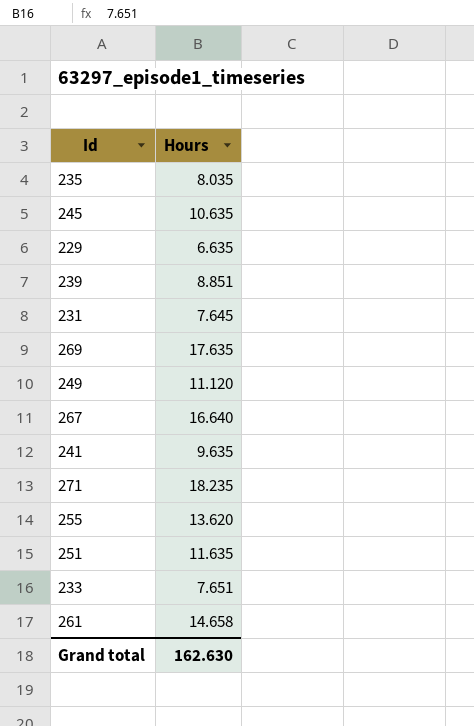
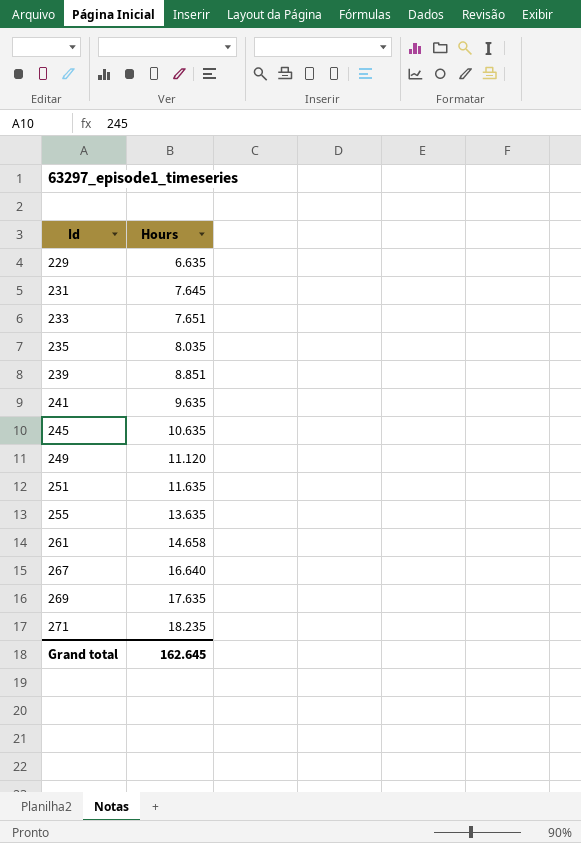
row order: none -> Id ascending
255 | Hours: 13.620 -> 13.635
Grand total | Hours: 162.630 -> 162.645

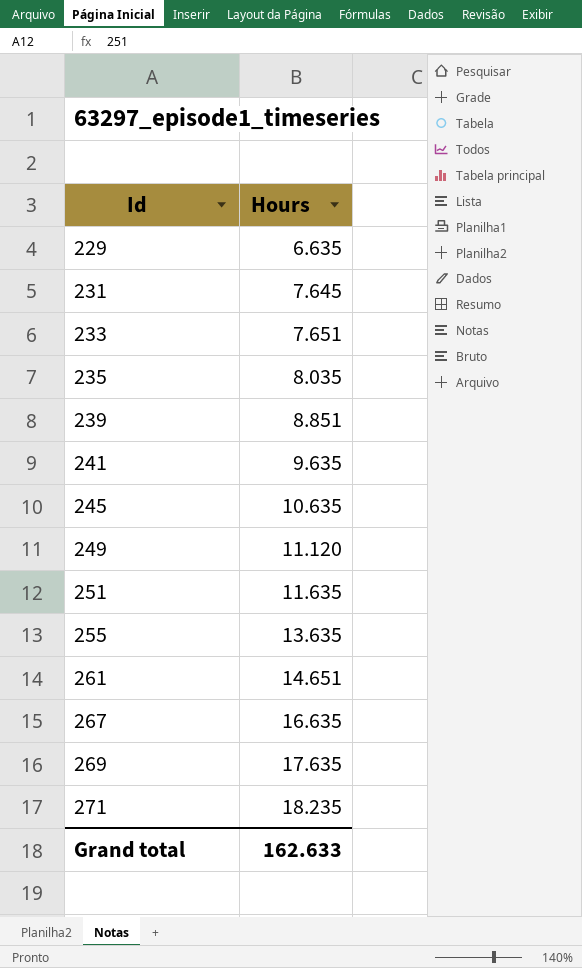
261 | Hours: 14.658 -> 14.651
267 | Hours: 16.640 -> 16.635
Grand total | Hours: 162.645 -> 162.633

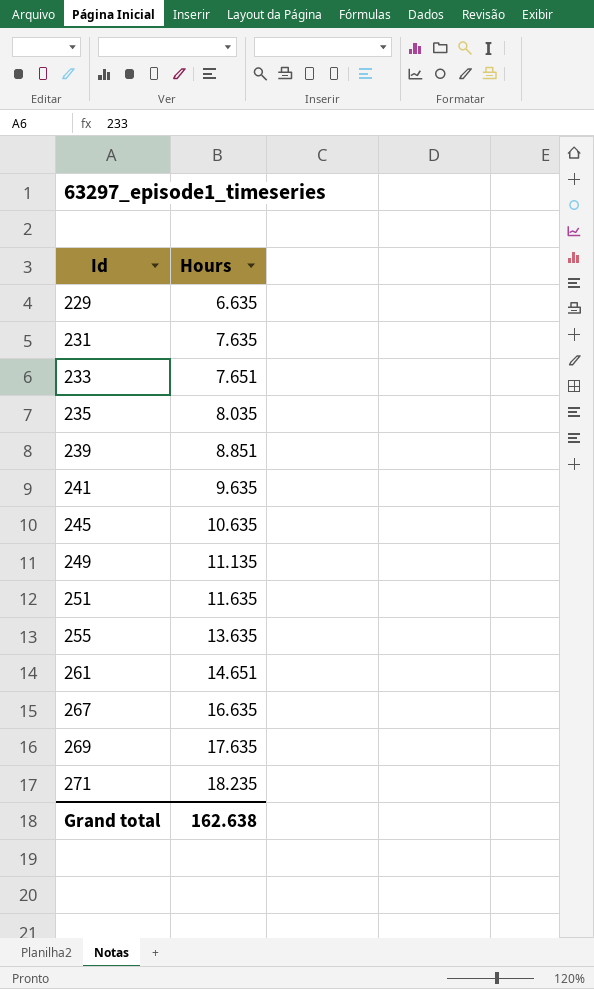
231 | Hours: 7.645 -> 7.635
249 | Hours: 11.120 -> 11.135
Grand total | Hours: 162.633 -> 162.638

